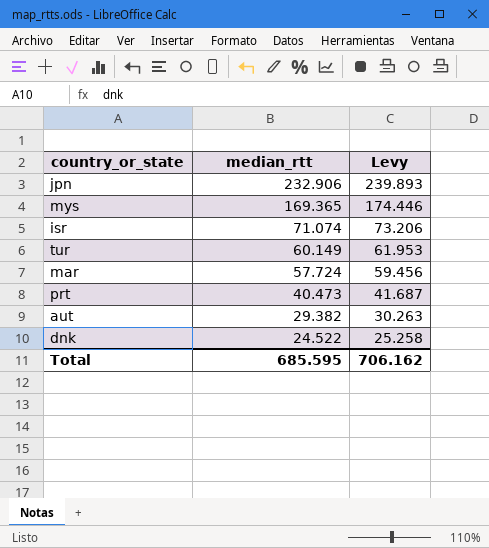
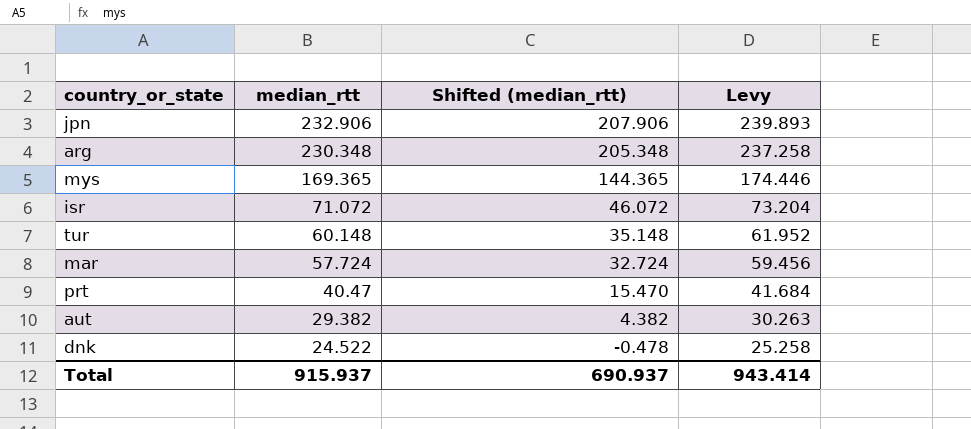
column Shifted (median_rtt) | formula: none -> [median_rtt] - 25
row arg: none -> 230.348 | 205.348 | 237.258
isr | median_rtt: 71.074 -> 71.072
isr | Levy: 73.206 -> 73.204
tur | median_rtt: 60.149 -> 60.148
tur | Levy: 61.953 -> 61.952
prt | median_rtt: 40.473 -> 40.47
prt | Levy: 41.687 -> 41.684
Total | median_rtt: 685.595 -> 915.937
Total | Levy: 706.162 -> 943.414

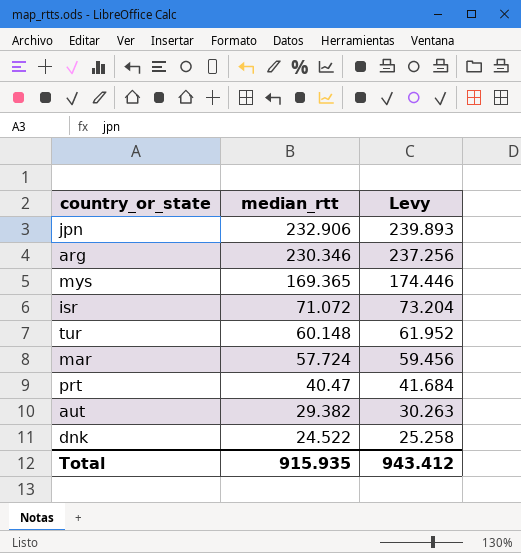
column Shifted (median_rtt) | formula: [median_rtt] - 25 -> none
arg | median_rtt: 230.348 -> 230.346
arg | Levy: 237.258 -> 237.256
Total | median_rtt: 915.937 -> 915.935
Total | Levy: 943.414 -> 943.412

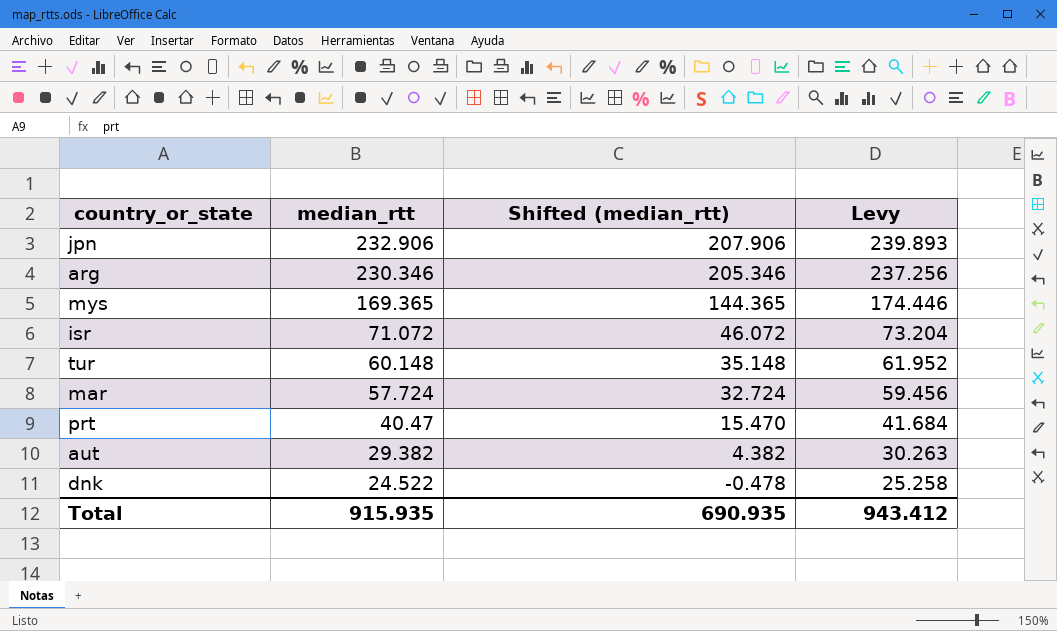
column Shifted (median_rtt) | formula: none -> [median_rtt] - 25

